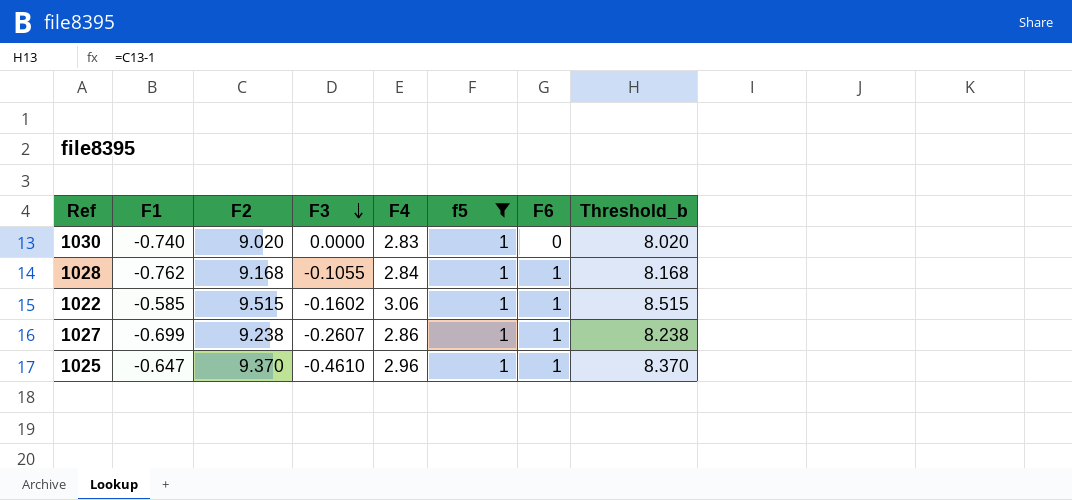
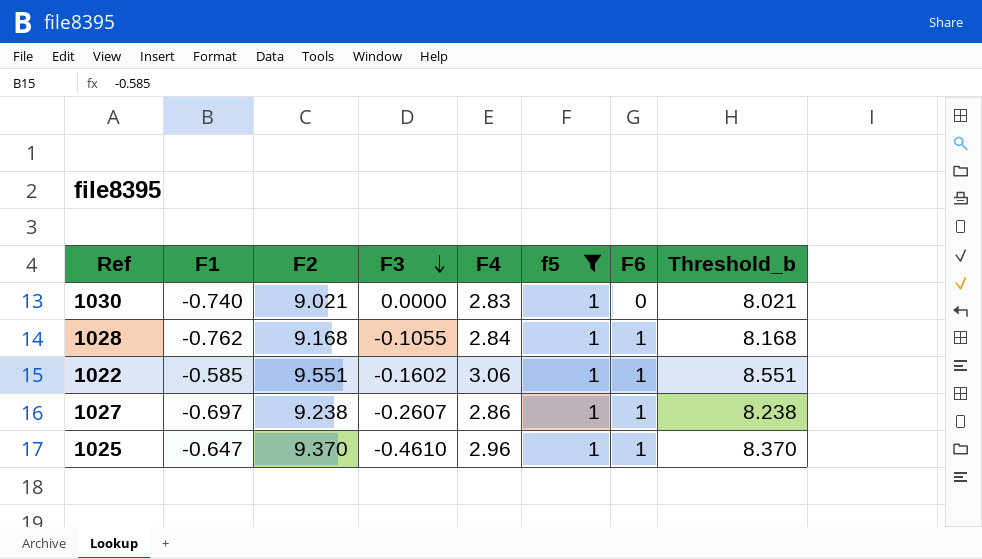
1030 | F2: 9.020 -> 9.021
1030 | Threshold_b: 8.020 -> 8.021
1022 | F2: 9.515 -> 9.551
1022 | Threshold_b: 8.515 -> 8.551
1027 | F1: -0.699 -> -0.697

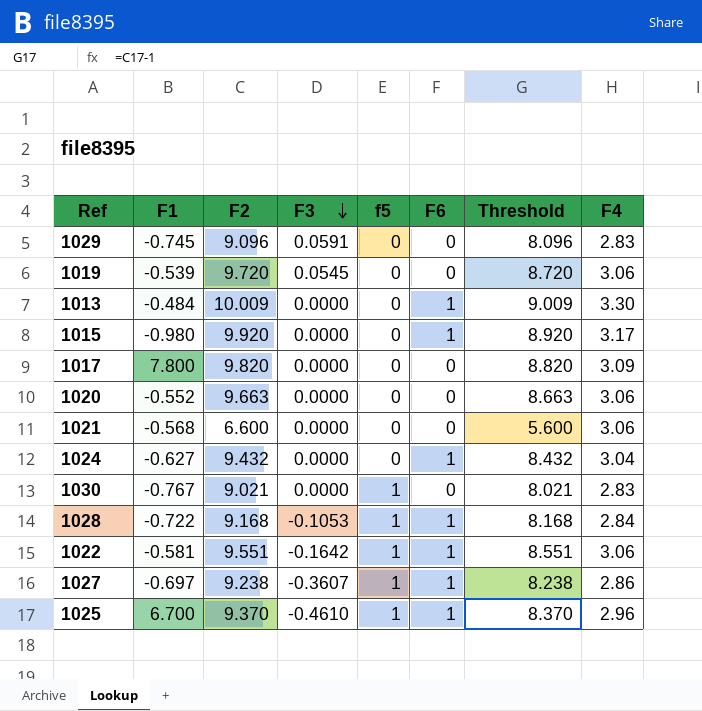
filter: f5 = 1 -> none
column name: Threshold_b -> Threshold
column F4 | position: 5 -> 8
1030 | F1: -0.740 -> -0.767
1028 | F1: -0.762 -> -0.722
1028 | F3: -0.1055 -> -0.1053
1022 | F1: -0.585 -> -0.581
1022 | F3: -0.1602 -> -0.1642
1027 | F3: -0.2607 -> -0.3607
1025 | F1: -0.647 -> 6.700

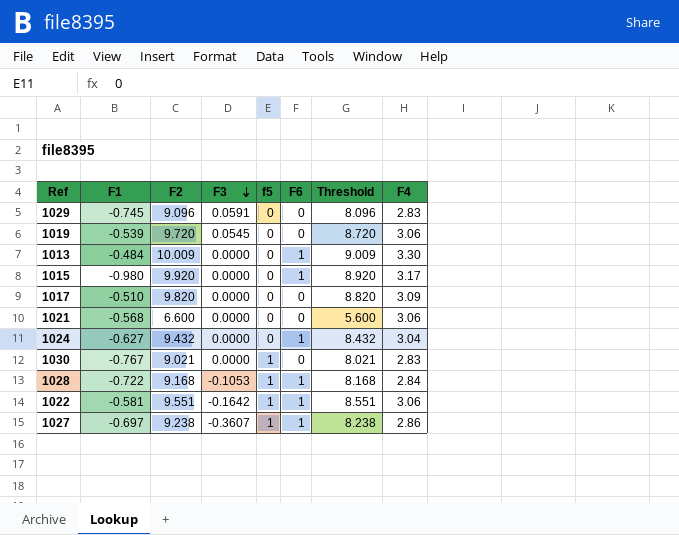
row 1020: -0.552 | 9.663 | 0.0000 | 0 | 0 | 8.663 | 3.06 -> none
row 1025: 6.700 | 9.370 | -0.4610 | 1 | 1 | 8.370 | 2.96 -> none
1017 | F1: 7.800 -> -0.510

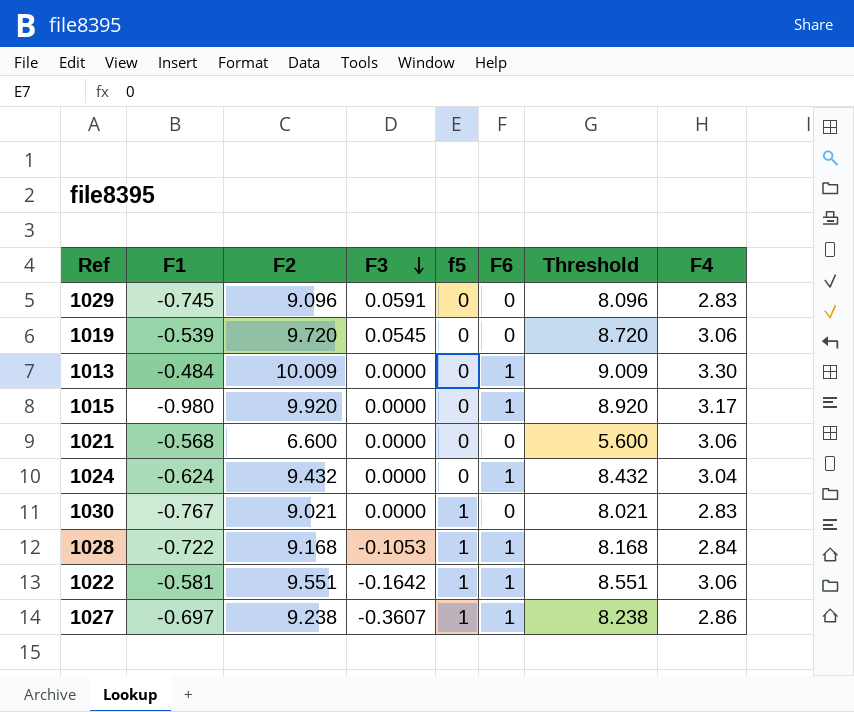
row 1017: -0.510 | 9.820 | 0.0000 | 0 | 0 | 8.820 | 3.09 -> none
1024 | F1: -0.627 -> -0.624

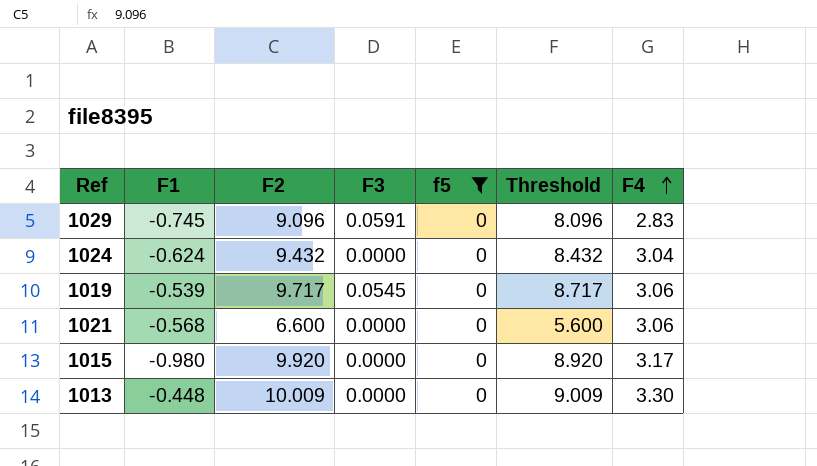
filter: none -> f5 = 0
row order: F3 descending -> F4 ascending
column F6 | position: 6 -> none
1019 | F2: 9.720 -> 9.717
1019 | Threshold: 8.720 -> 8.717
1013 | F1: -0.484 -> -0.448

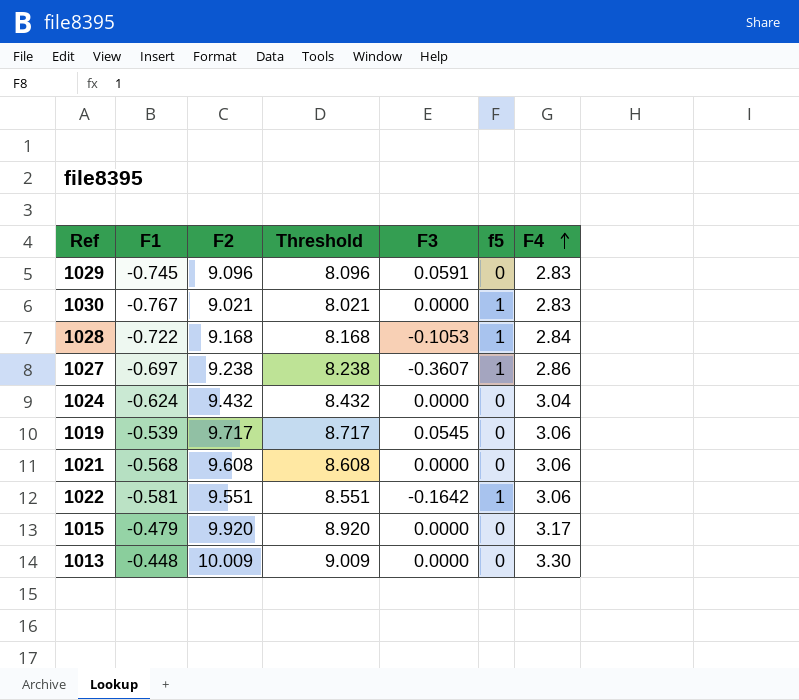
filter: f5 = 0 -> none
column Threshold | position: 6 -> 4
1021 | F2: 6.600 -> 9.608
1021 | Threshold: 5.600 -> 8.608
1015 | F1: -0.980 -> -0.479

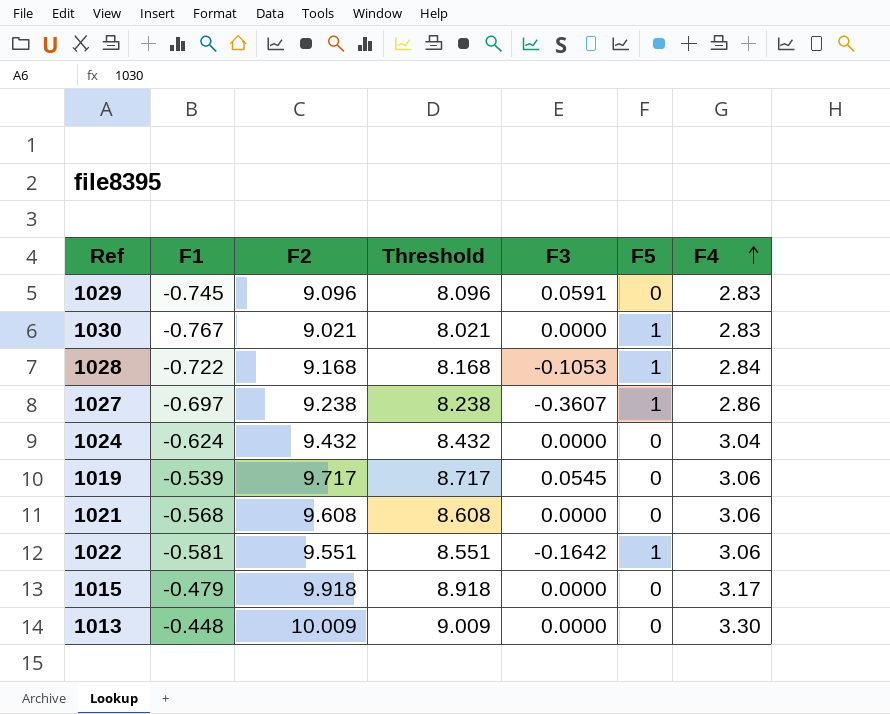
column name: f5 -> F5
1015 | F2: 9.920 -> 9.918
1015 | Threshold: 8.920 -> 8.918

